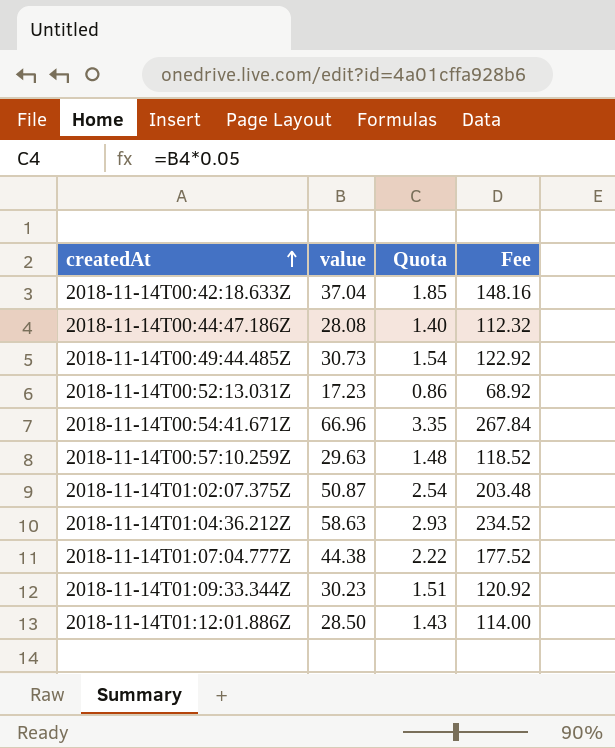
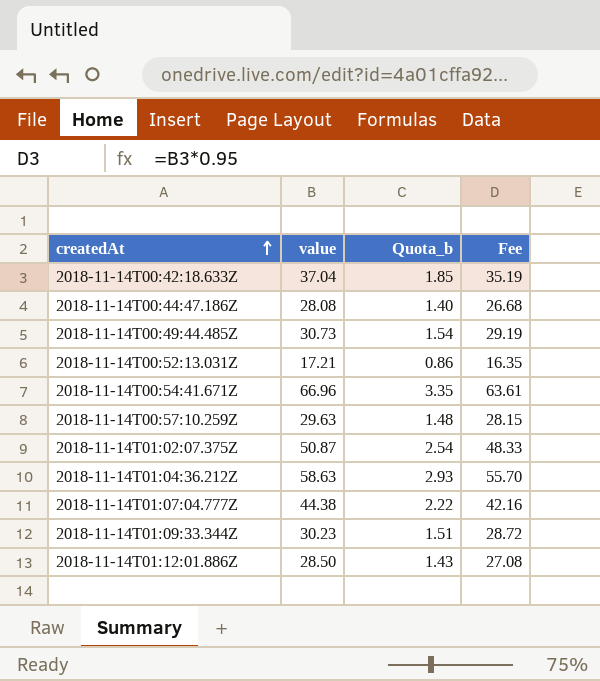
column name: Quota -> Quota_b
column Fee | formula: [value] * 4 -> [value] * 0.95
2018-11-14T00:52:13.031Z | value: 17.23 -> 17.21

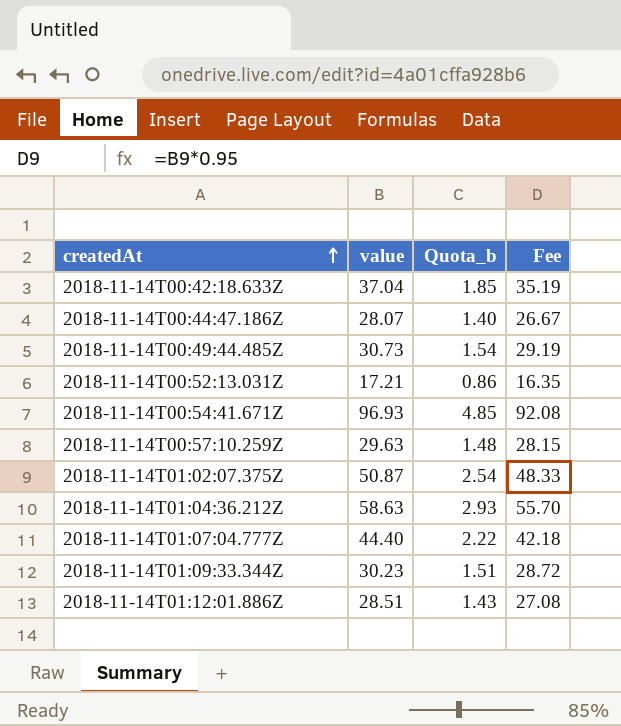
2018-11-14T00:44:47.186Z | value: 28.08 -> 28.07
2018-11-14T00:44:47.186Z | Fee: 26.68 -> 26.67
2018-11-14T00:54:41.671Z | value: 66.96 -> 96.93
2018-11-14T00:54:41.671Z | Quota_b: 3.35 -> 4.85
2018-11-14T00:54:41.671Z | Fee: 63.61 -> 92.08
2018-11-14T01:07:04.777Z | value: 44.38 -> 44.40
2018-11-14T01:07:04.777Z | Fee: 42.16 -> 42.18
2018-11-14T01:12:01.886Z | value: 28.50 -> 28.51

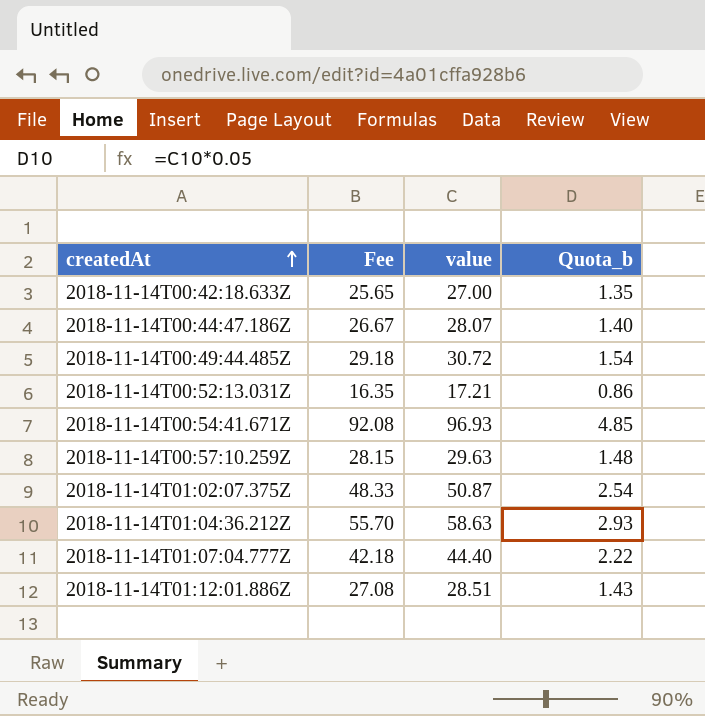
column Fee | position: 4 -> 2
row 2018-11-14T01:09:33.344Z: 30.23 | 1.51 | 28.72 -> none
2018-11-14T00:42:18.633Z | Fee: 35.19 -> 25.65
2018-11-14T00:42:18.633Z | value: 37.04 -> 27.00
2018-11-14T00:42:18.633Z | Quota_b: 1.85 -> 1.35
2018-11-14T00:49:44.485Z | Fee: 29.19 -> 29.18
2018-11-14T00:49:44.485Z | value: 30.73 -> 30.72

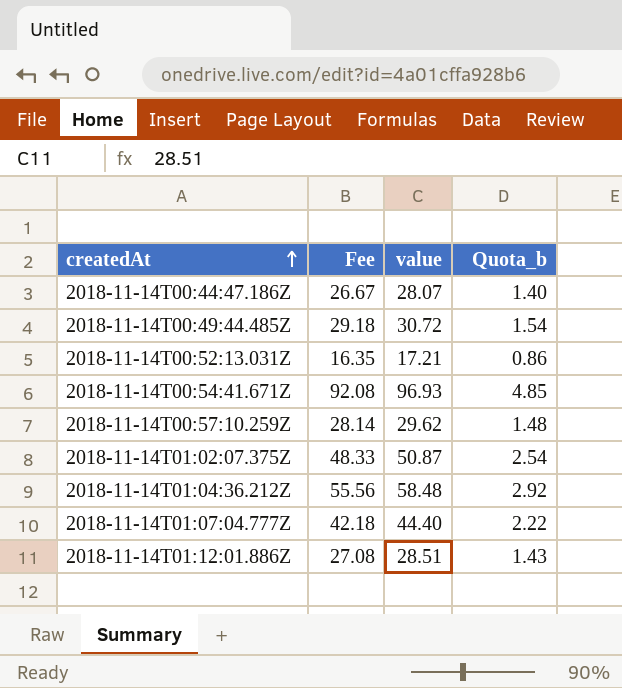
row 2018-11-14T00:42:18.633Z: 25.65 | 27.00 | 1.35 -> none
2018-11-14T00:57:10.259Z | Fee: 28.15 -> 28.14
2018-11-14T00:57:10.259Z | value: 29.63 -> 29.62
2018-11-14T01:04:36.212Z | Fee: 55.70 -> 55.56
2018-11-14T01:04:36.212Z | value: 58.63 -> 58.48
2018-11-14T01:04:36.212Z | Quota_b: 2.93 -> 2.92

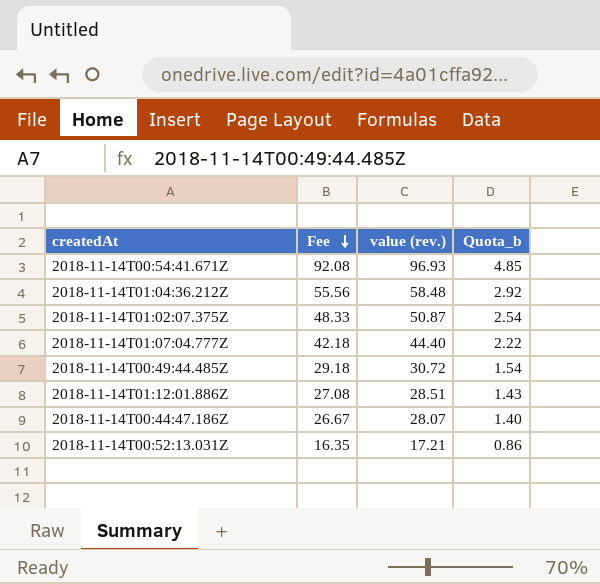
row order: createdAt ascending -> Fee descending
column name: value -> value (rev.)
row 2018-11-14T00:57:10.259Z: 28.14 | 29.62 | 1.48 -> none

